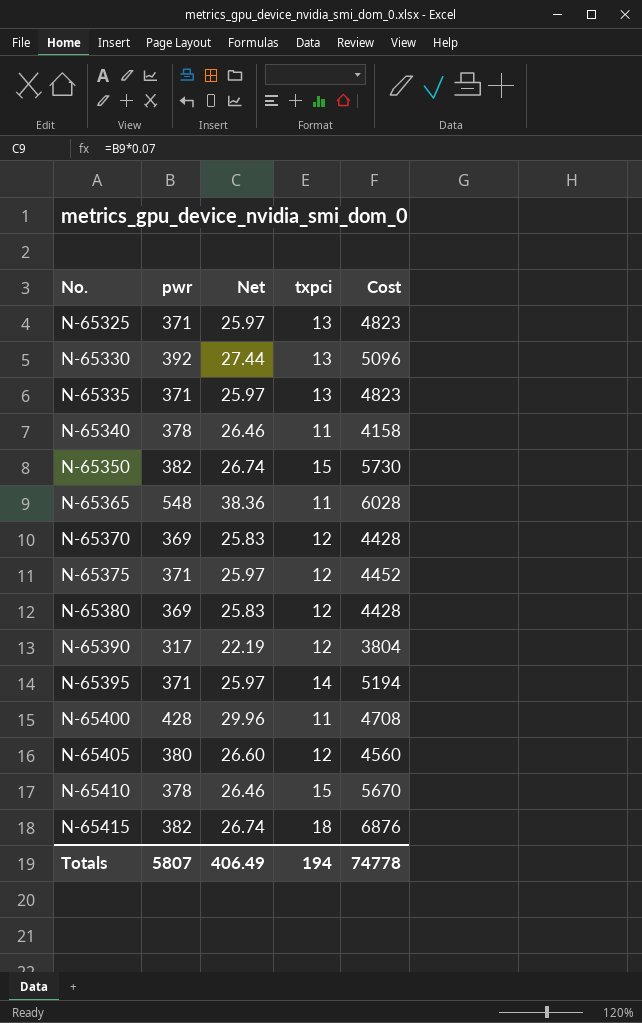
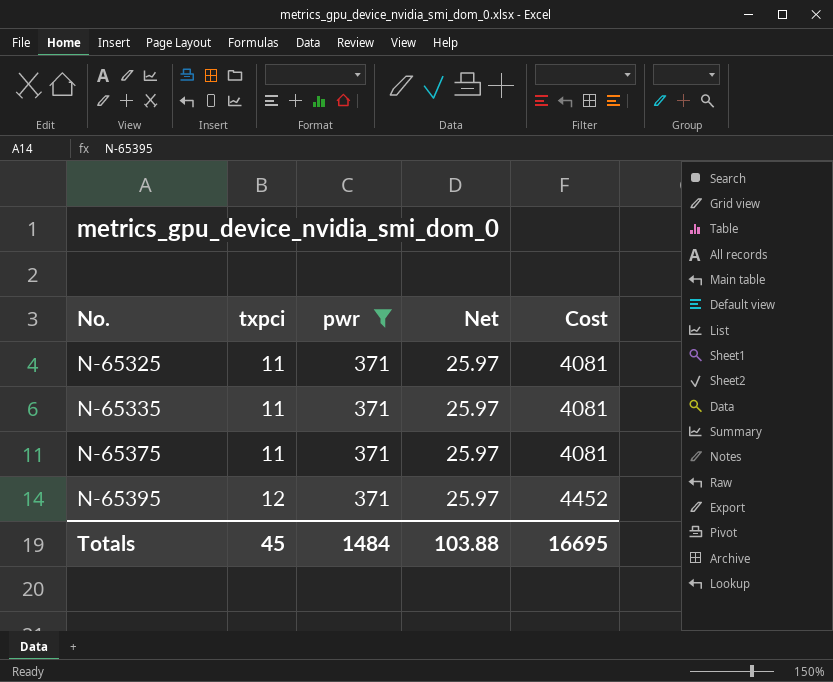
filter: none -> pwr = 371
column txpci | position: 4 -> 2
N-65325 | txpci: 13 -> 11
N-65325 | Cost: 4823 -> 4081
N-65335 | txpci: 13 -> 11
N-65335 | Cost: 4823 -> 4081
N-65375 | txpci: 12 -> 11
N-65375 | Cost: 4452 -> 4081
N-65395 | txpci: 14 -> 12
N-65395 | Cost: 5194 -> 4452
Totals | txpci: 194 -> 45
Totals | pwr: 5807 -> 1484
Totals | Net: 406.49 -> 103.88
Totals | Cost: 74778 -> 16695

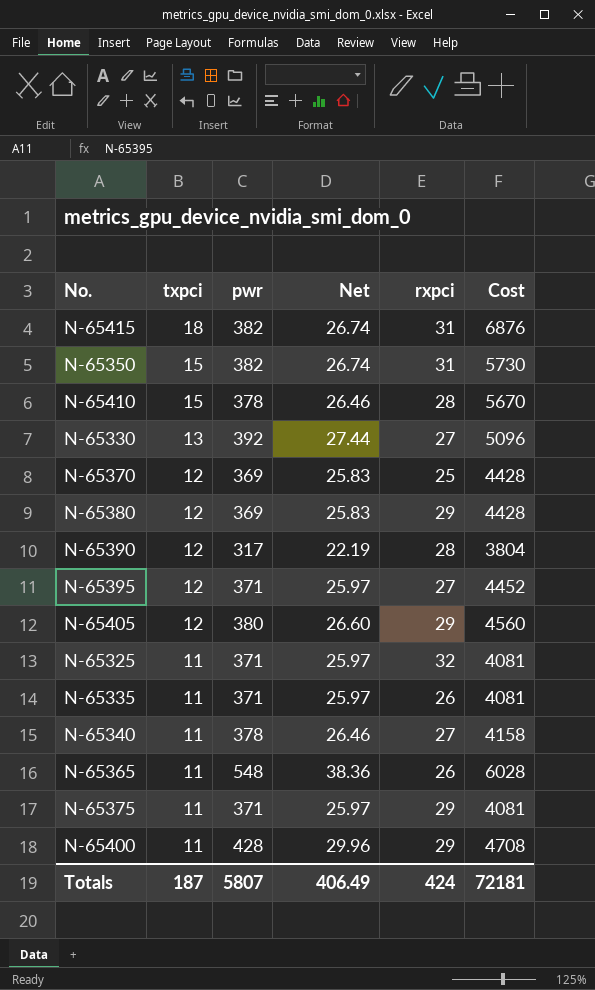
filter: pwr = 371 -> none
row order: No. ascending -> txpci descending
column rxpci | position: none -> 5
Totals | txpci: 45 -> 187
Totals | pwr: 1484 -> 5807
Totals | Net: 103.88 -> 406.49
Totals | Cost: 16695 -> 72181

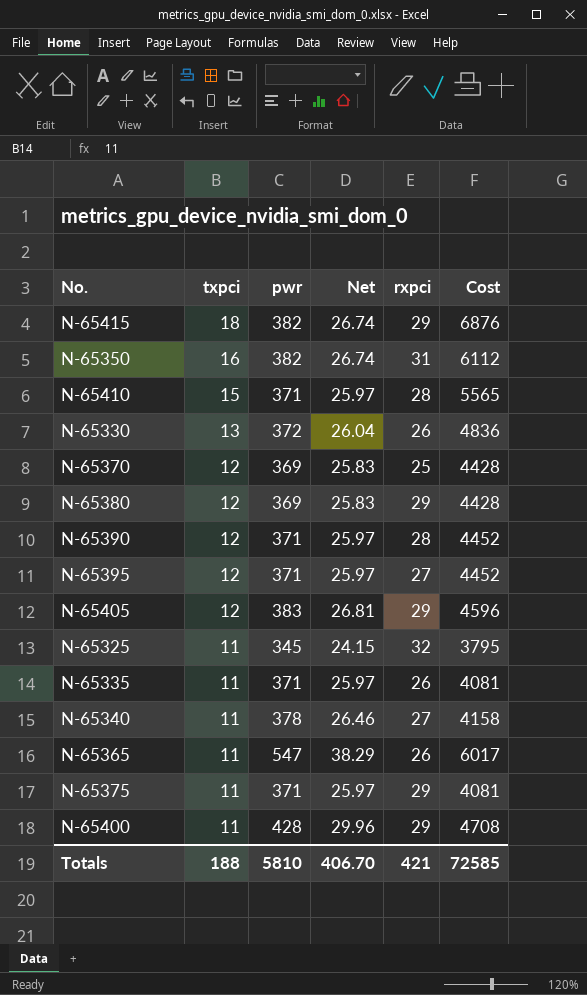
N-65415 | rxpci: 31 -> 29
N-65350 | txpci: 15 -> 16
N-65350 | Cost: 5730 -> 6112
N-65410 | pwr: 378 -> 371
N-65410 | Net: 26.46 -> 25.97
N-65410 | Cost: 5670 -> 5565
N-65330 | pwr: 392 -> 372
N-65330 | Net: 27.44 -> 26.04
N-65330 | rxpci: 27 -> 26
N-65330 | Cost: 5096 -> 4836
N-65390 | pwr: 317 -> 371
N-65390 | Net: 22.19 -> 25.97
N-65390 | Cost: 3804 -> 4452
N-65405 | pwr: 380 -> 383
N-65405 | Net: 26.60 -> 26.81
N-65405 | Cost: 4560 -> 4596
N-65325 | pwr: 371 -> 345
N-65325 | Net: 25.97 -> 24.15
N-65325 | Cost: 4081 -> 3795
N-65365 | pwr: 548 -> 547
N-65365 | Net: 38.36 -> 38.29
N-65365 | Cost: 6028 -> 6017
Totals | txpci: 187 -> 188
Totals | pwr: 5807 -> 5810
Totals | Net: 406.49 -> 406.70
Totals | rxpci: 424 -> 421
Totals | Cost: 72181 -> 72585

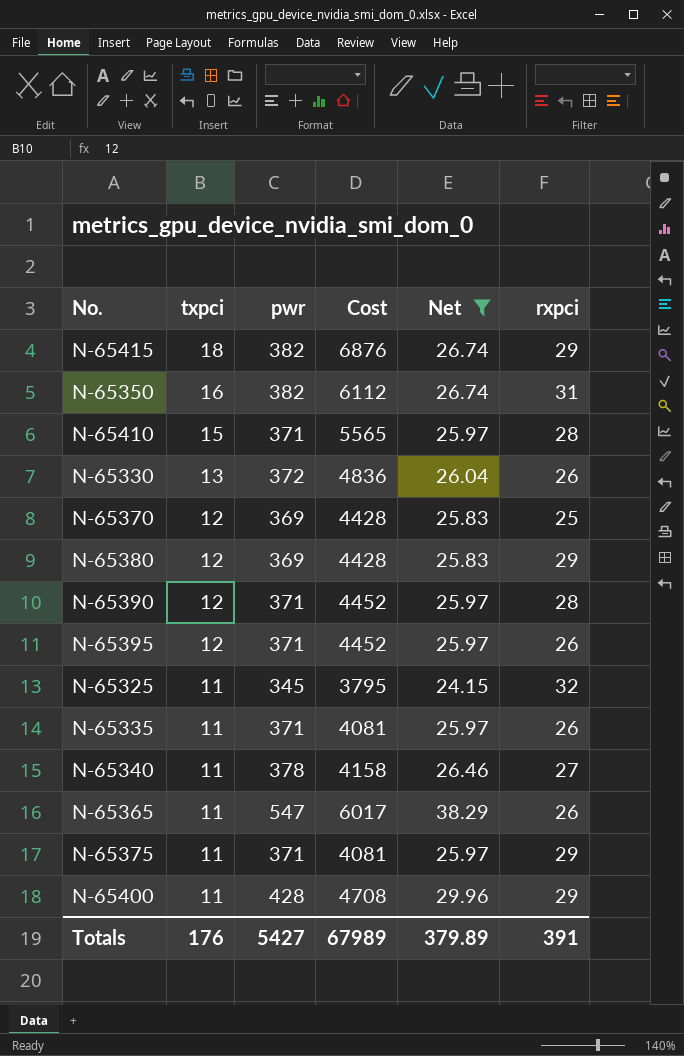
filter: none -> Net != 26.81
column Cost | position: 6 -> 4
N-65395 | rxpci: 27 -> 26
Totals | txpci: 188 -> 176
Totals | pwr: 5810 -> 5427
Totals | Cost: 72585 -> 67989
Totals | Net: 406.70 -> 379.89
Totals | rxpci: 421 -> 391

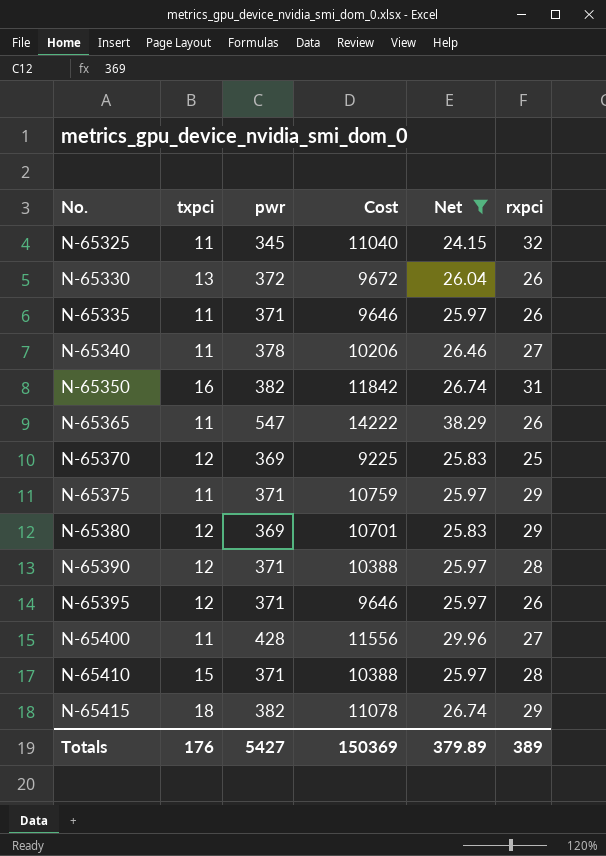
row order: txpci descending -> No. ascending
column Cost | formula: [txpci] * [pwr] -> [pwr] * [rxpci]
N-65400 | rxpci: 29 -> 27
Totals | Cost: 67989 -> 150369
Totals | rxpci: 391 -> 389

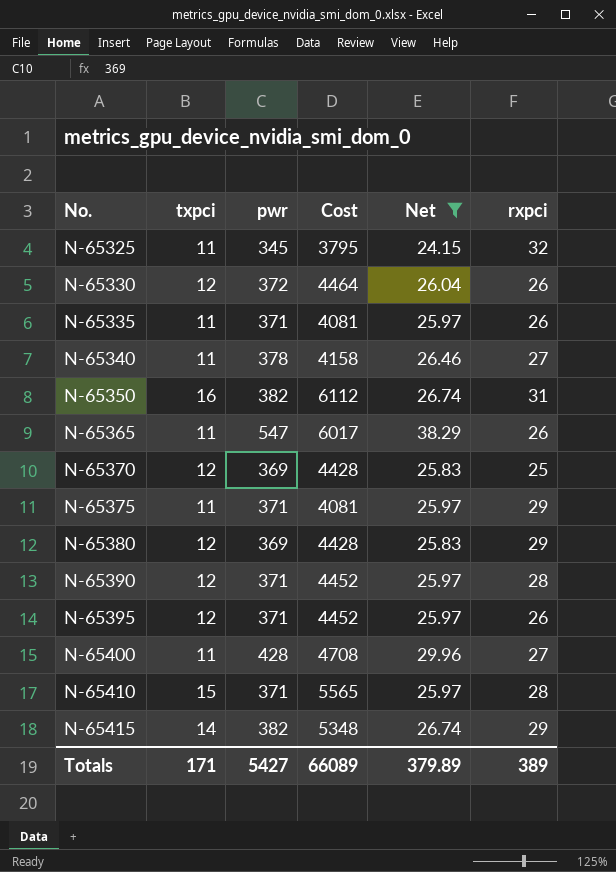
column Cost | formula: [pwr] * [rxpci] -> [txpci] * [pwr]
N-65330 | txpci: 13 -> 12
N-65415 | txpci: 18 -> 14
Totals | txpci: 176 -> 171
Totals | Cost: 150369 -> 66089

